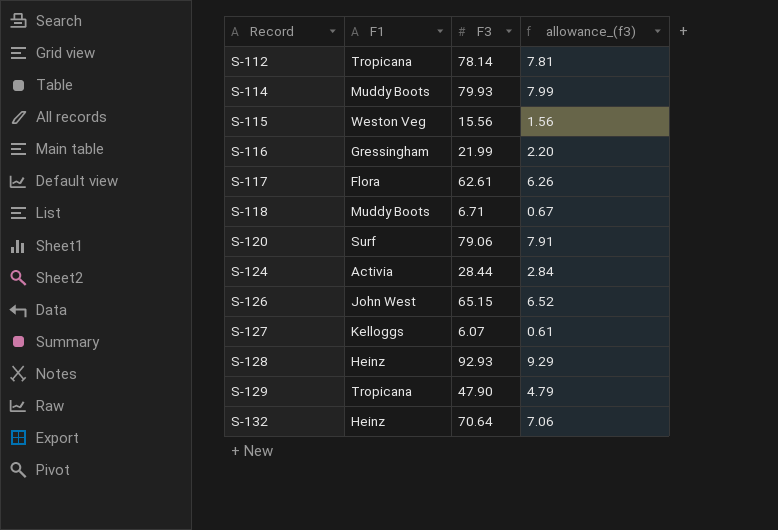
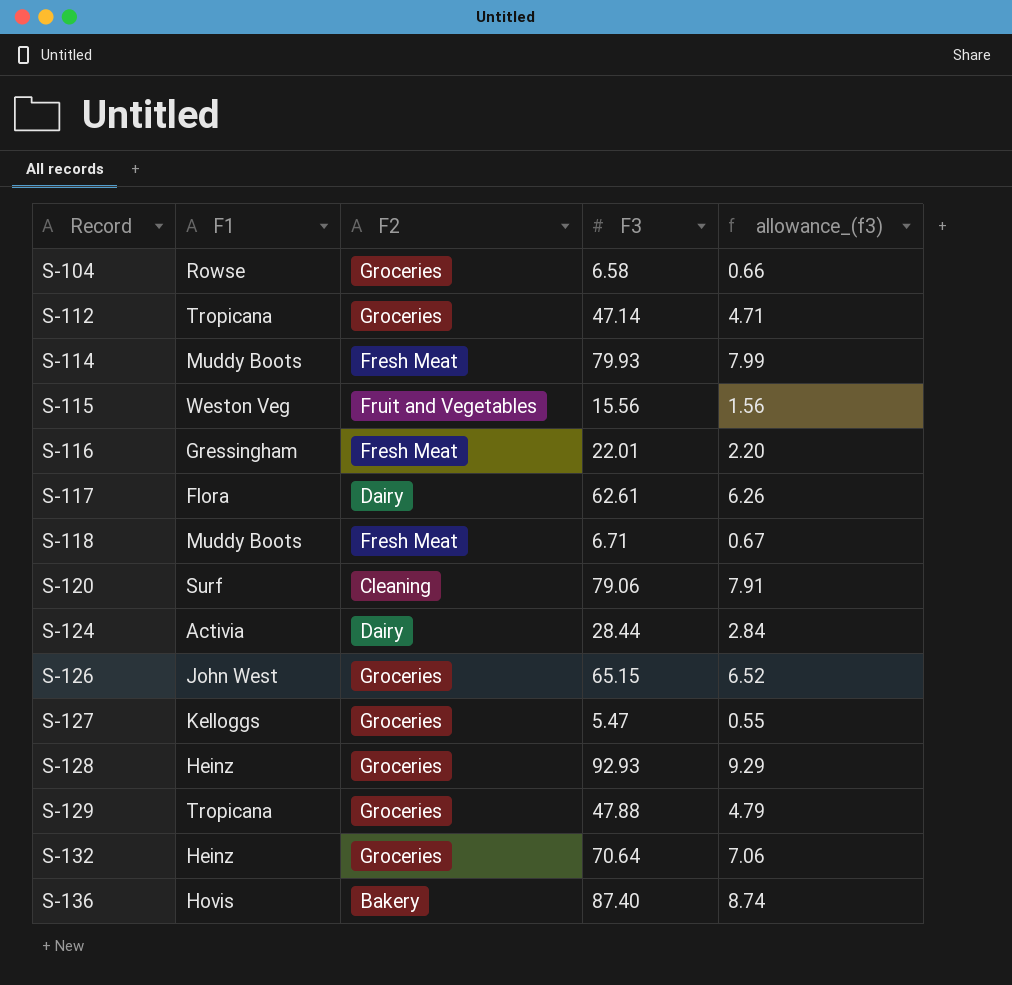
column F2 | position: none -> 3
row S-104: none -> Rowse | Groceries | 6.58 | 0.66
S-112 | F3: 78.14 -> 47.14
S-112 | allowance_(f3): 7.81 -> 4.71
S-116 | F3: 21.99 -> 22.01
S-127 | F3: 6.07 -> 5.47
S-127 | allowance_(f3): 0.61 -> 0.55
S-129 | F3: 47.90 -> 47.88
row S-136: none -> Hovis | Bakery | 87.40 | 8.74

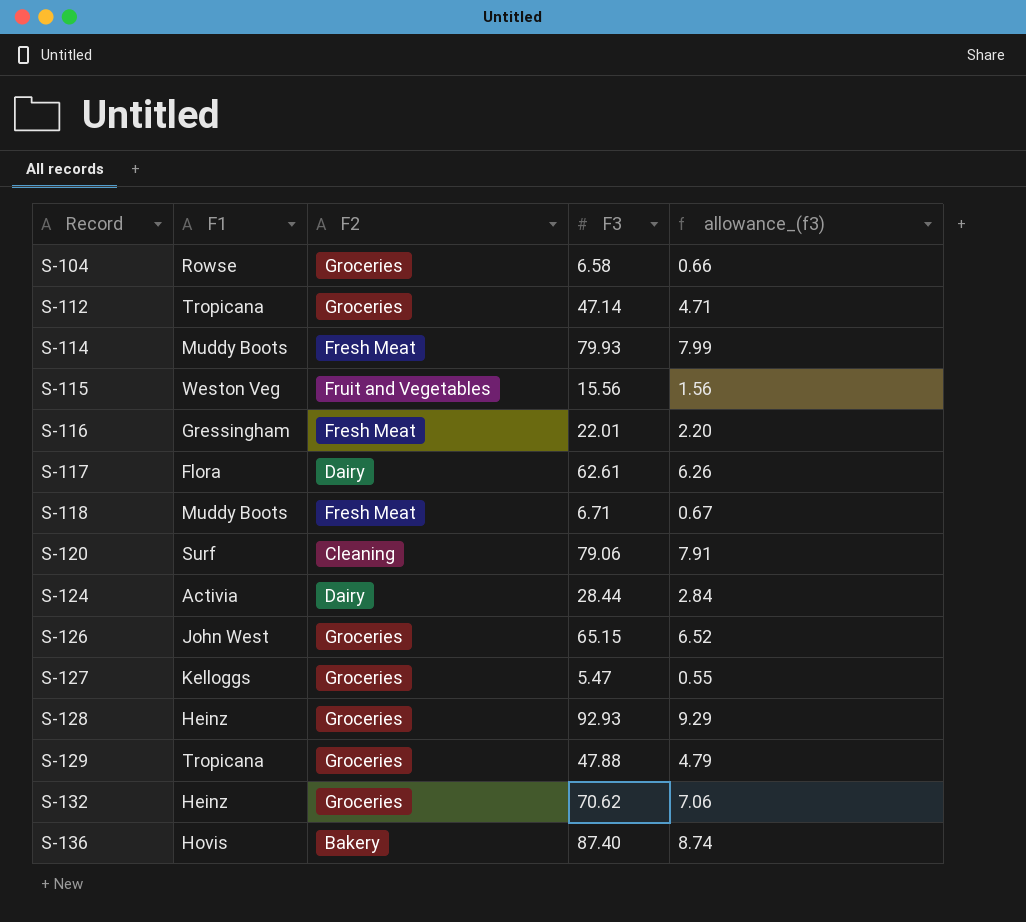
S-132 | F3: 70.64 -> 70.62

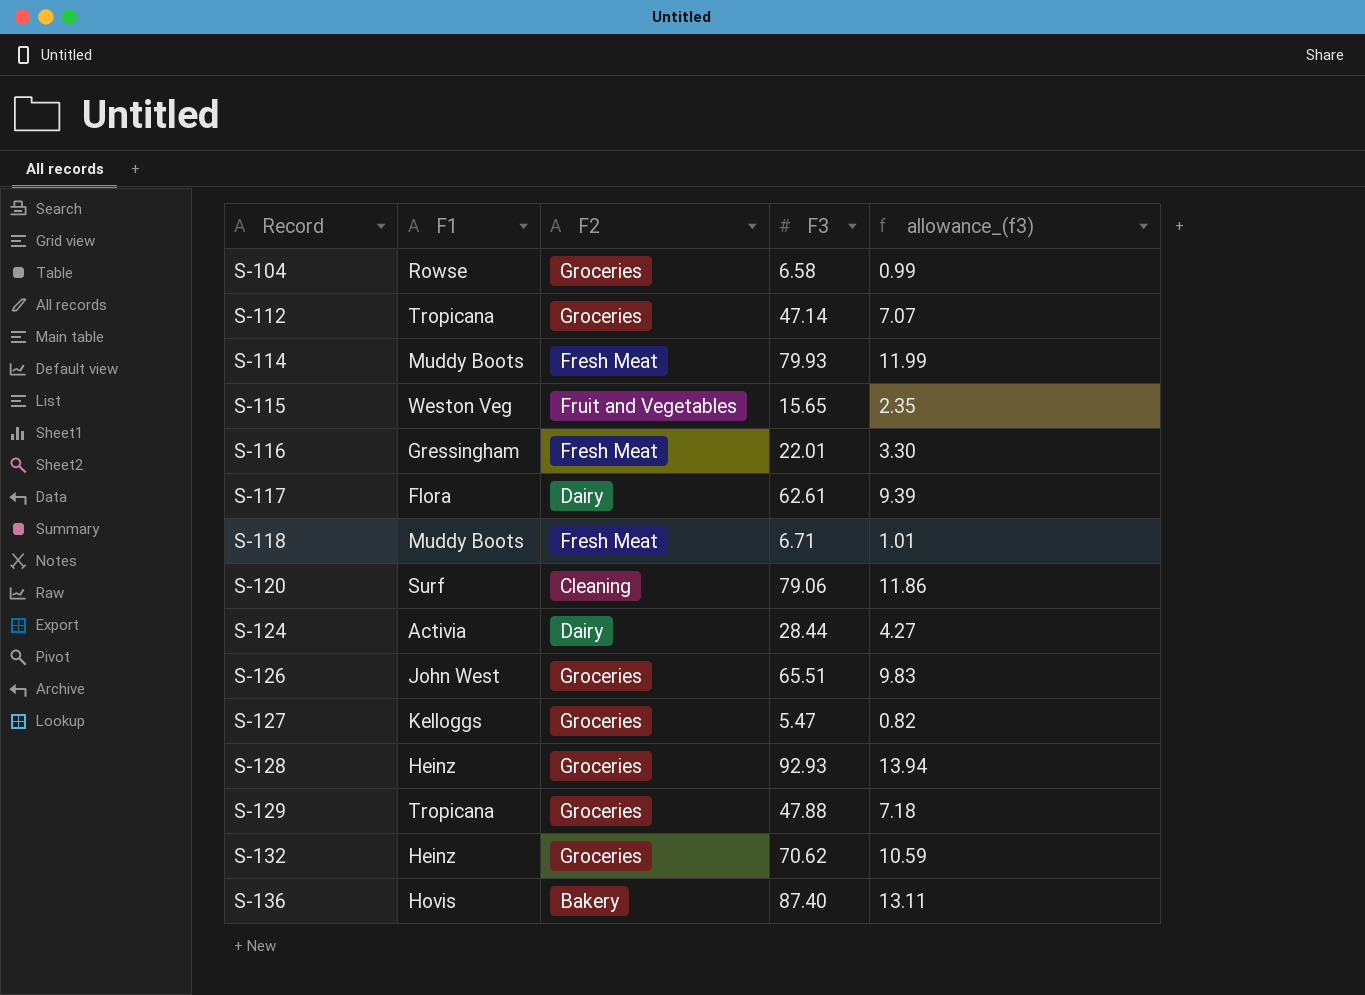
column allowance_(f3) | formula: [F3] * 0.1 -> [F3] * 0.15
S-115 | F3: 15.56 -> 15.65
S-126 | F3: 65.15 -> 65.51

